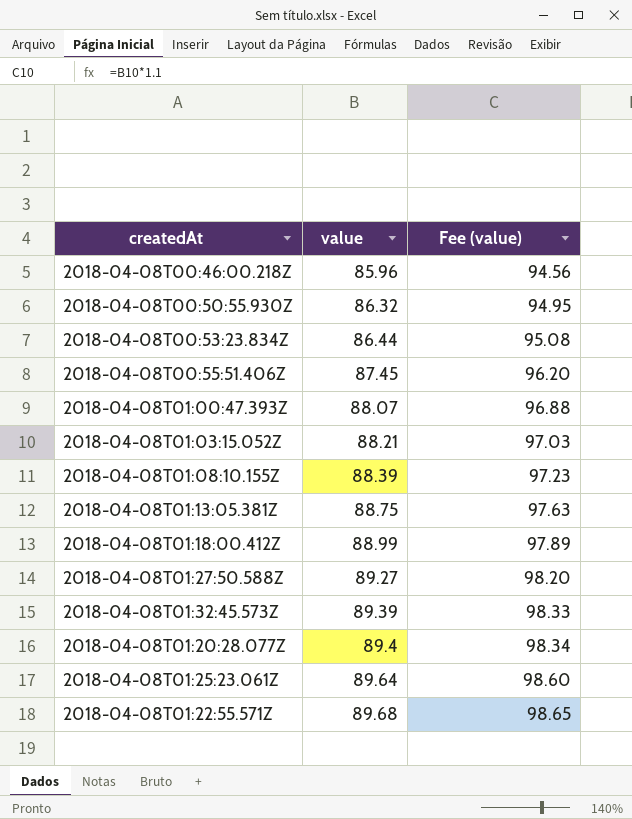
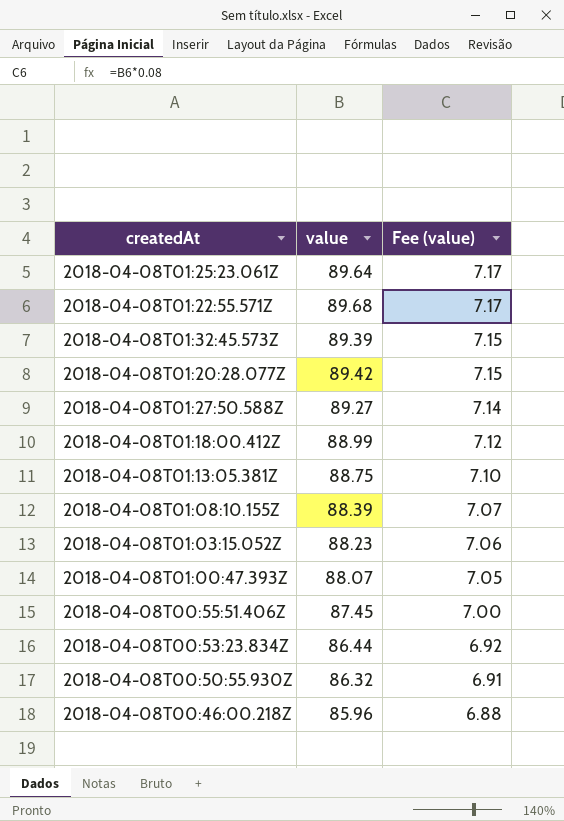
row order: value ascending -> Fee (value) descending
column Fee (value) | formula: [value] * 1.1 -> [value] * 0.08
2018-04-08T01:20:28.077Z | value: 89.4 -> 89.42
2018-04-08T01:03:15.052Z | value: 88.21 -> 88.23

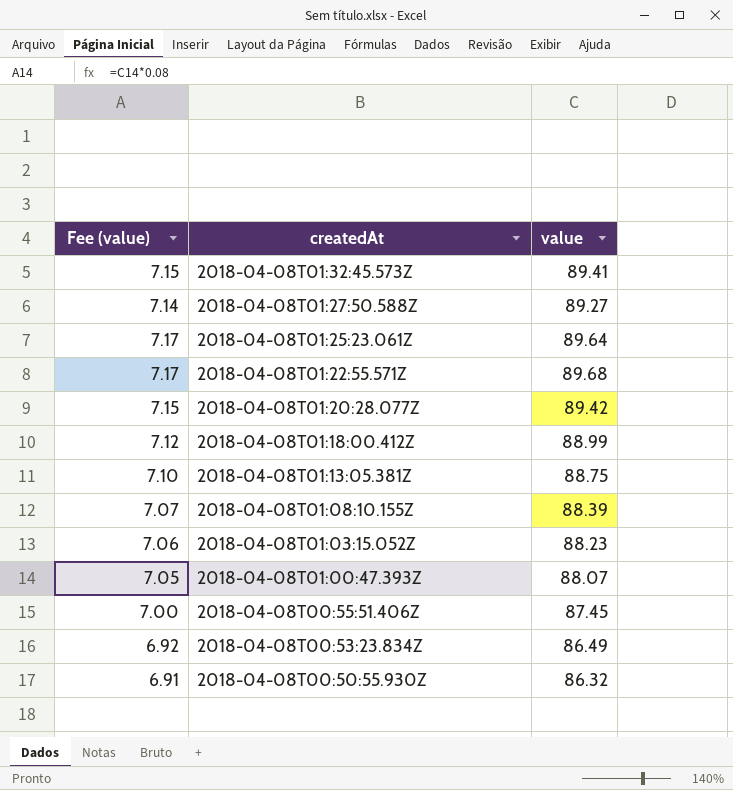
row order: Fee (value) descending -> createdAt descending
column Fee (value) | position: 3 -> 1
row 2018-04-08T00:46:00.218Z: 85.96 | 6.88 -> none
2018-04-08T01:32:45.573Z | value: 89.39 -> 89.41
2018-04-08T00:53:23.834Z | value: 86.44 -> 86.49

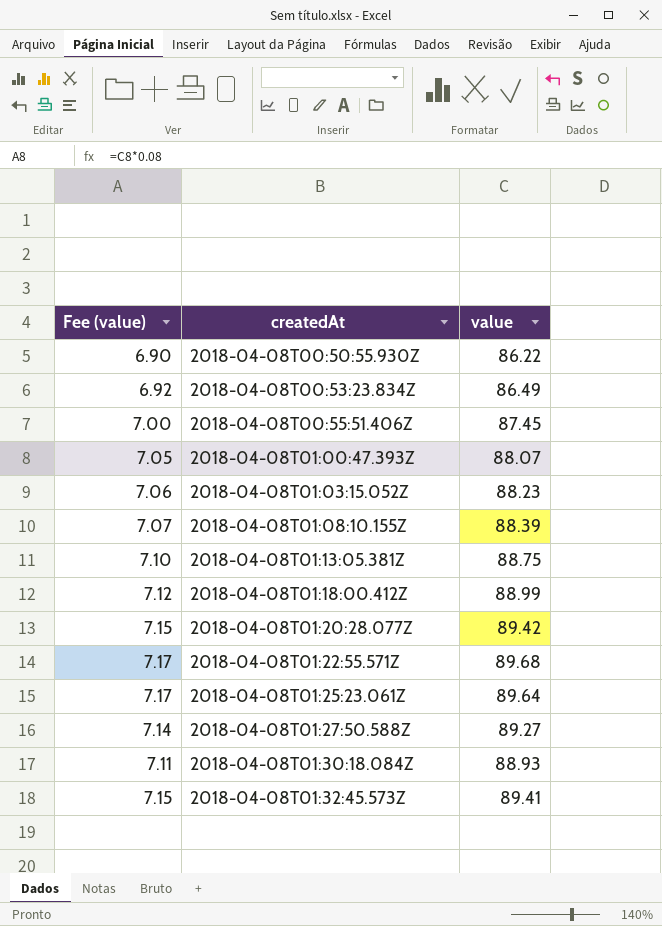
row order: createdAt descending -> createdAt ascending
2018-04-08T00:50:55.930Z | Fee (value): 6.91 -> 6.90
2018-04-08T00:50:55.930Z | value: 86.32 -> 86.22
row 2018-04-08T01:30:18.084Z: none -> 7.11 | 88.93

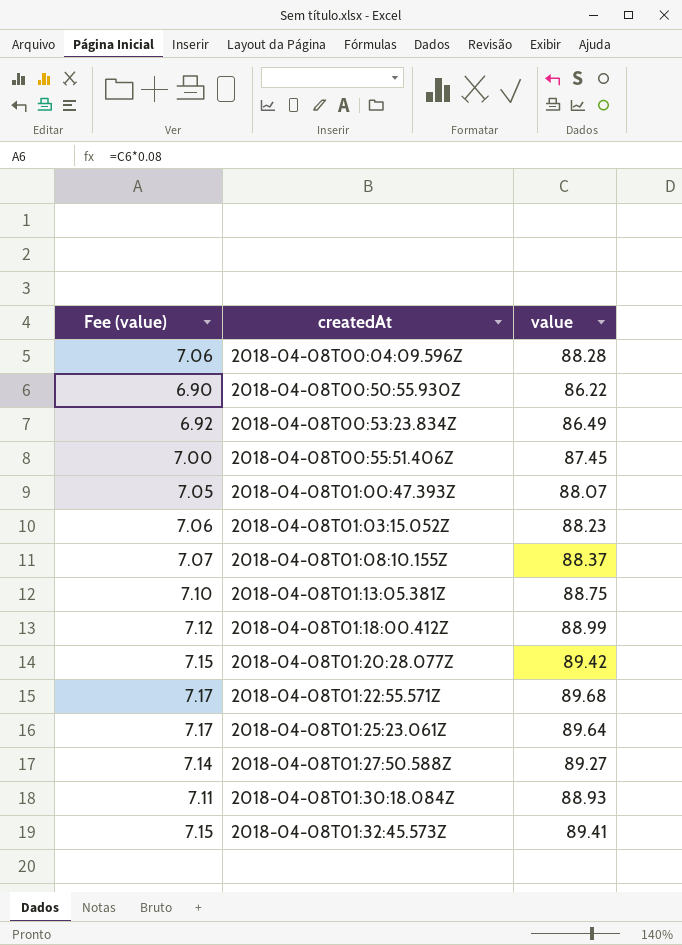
row 2018-04-08T00:04:09.596Z: none -> 7.06 | 88.28
2018-04-08T01:08:10.155Z | value: 88.39 -> 88.37

